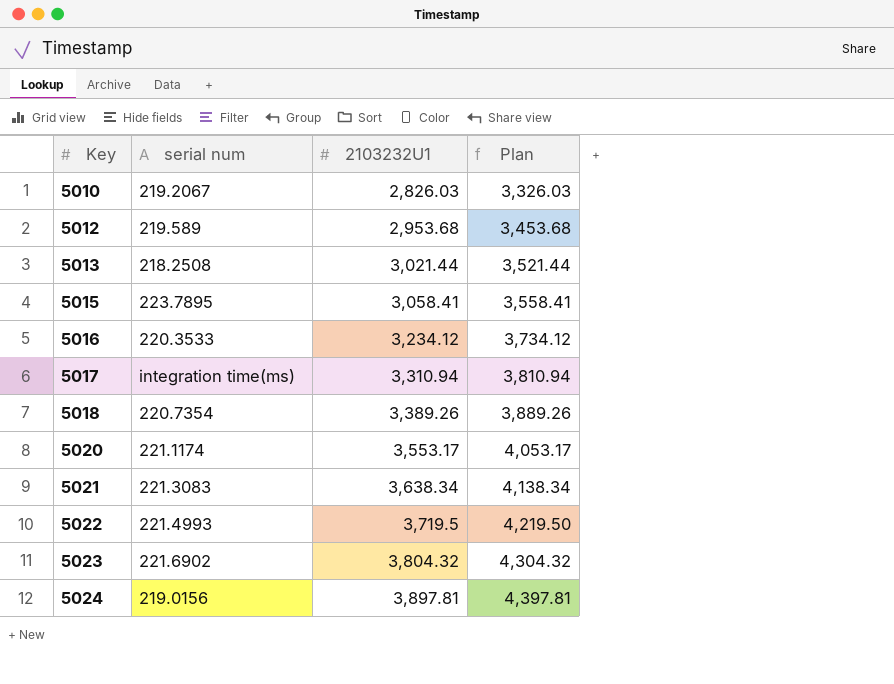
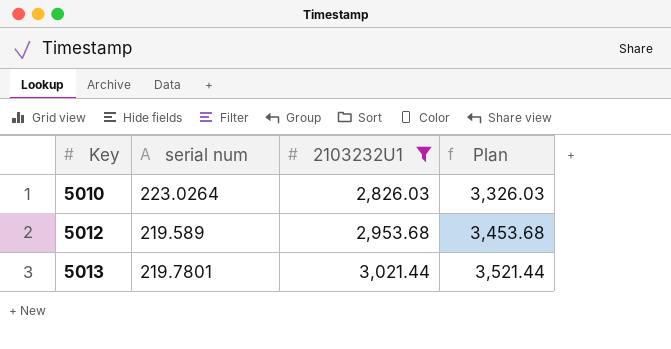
filter: none -> 2103232U1 <= 3,021.44
5010 | serial num: 219.2067 -> 223.0264
5013 | serial num: 218.2508 -> 219.7801

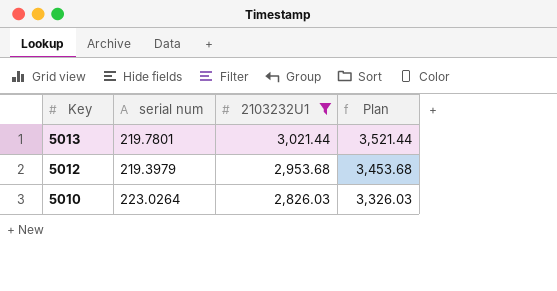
row order: Key ascending -> Key descending
5012 | serial num: 219.589 -> 219.3979

